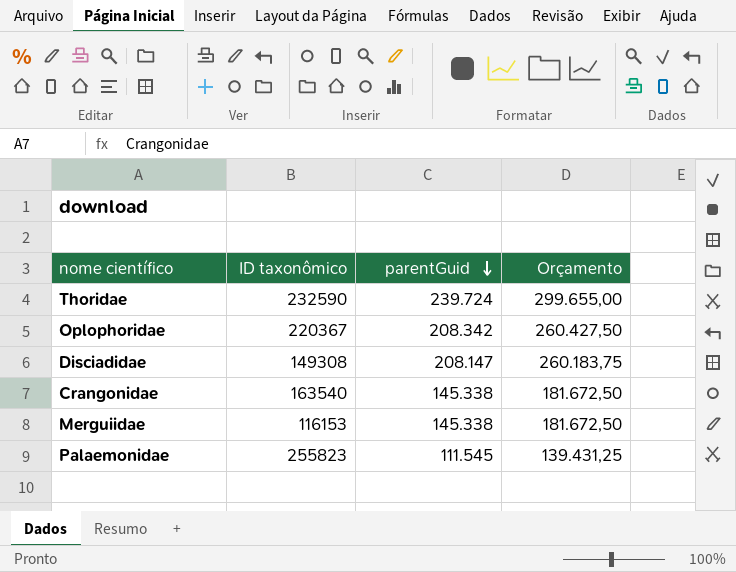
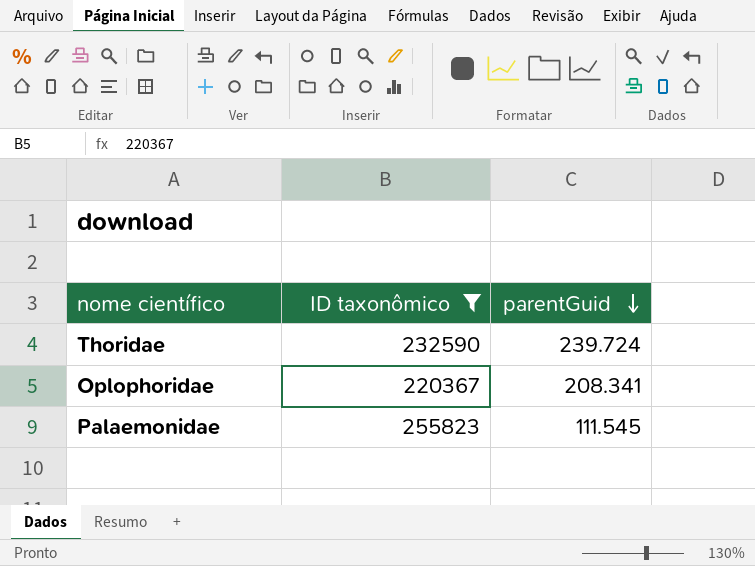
filter: none -> ID taxonômico >= 220367
column Orçamento | formula: [parentGuid] * 1,25 -> none
Oplophoridae | parentGuid: 208.342 -> 208.341

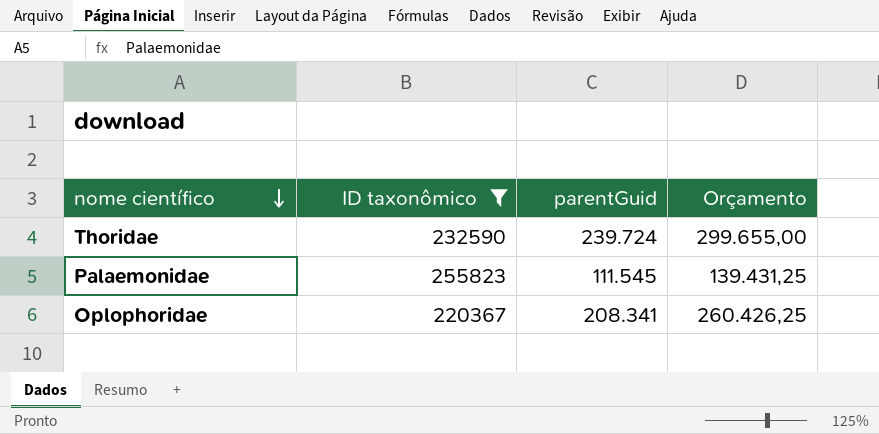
row order: parentGuid descending -> nome científico descending
column Orçamento | formula: none -> [parentGuid] * 1,25

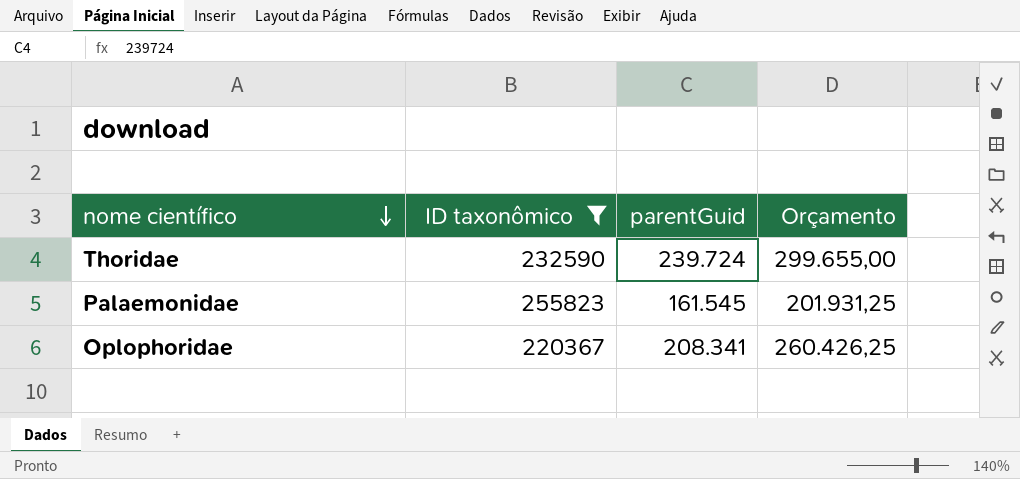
Palaemonidae | parentGuid: 111.545 -> 161.545
Palaemonidae | Orçamento: 139.431,25 -> 201.931,25

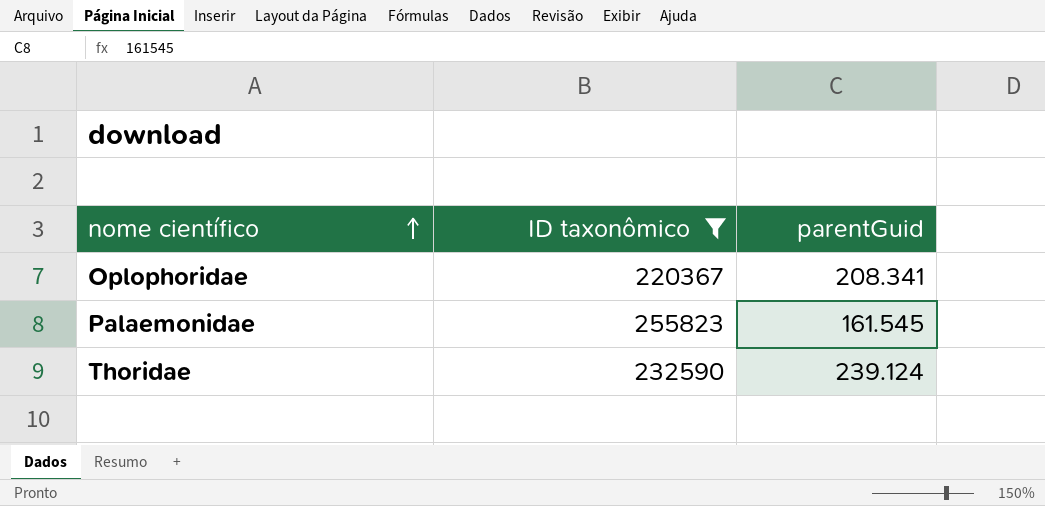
row order: nome científico descending -> nome científico ascending
column Orçamento | formula: [parentGuid] * 1,25 -> none
Thoridae | parentGuid: 239.724 -> 239.124

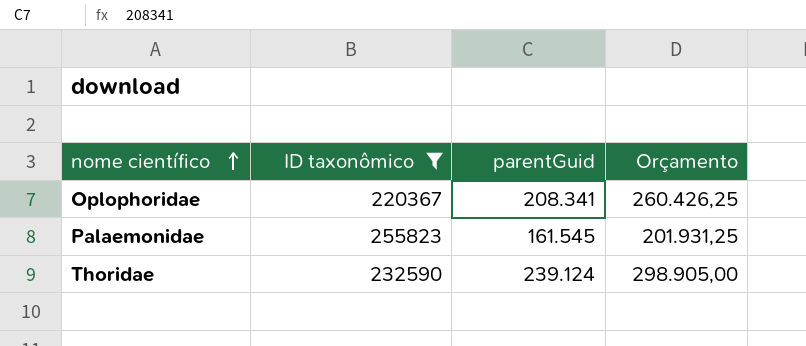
column Orçamento | formula: none -> [parentGuid] * 1,25

